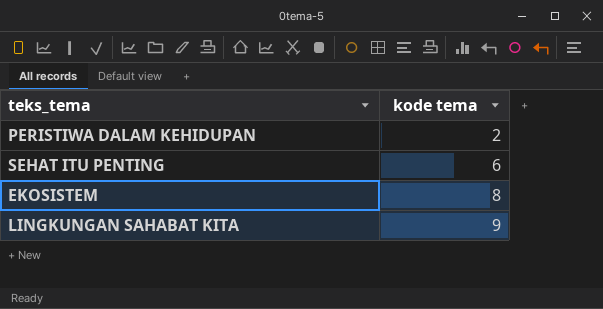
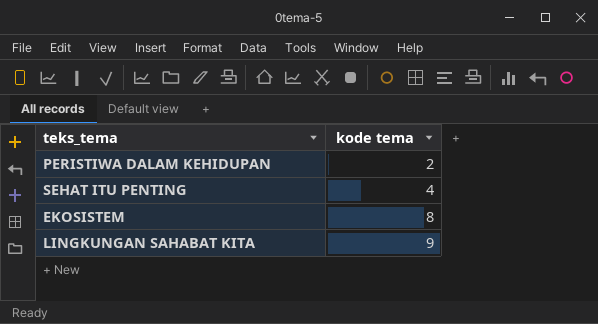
SEHAT ITU PENTING | kode tema: 6 -> 4

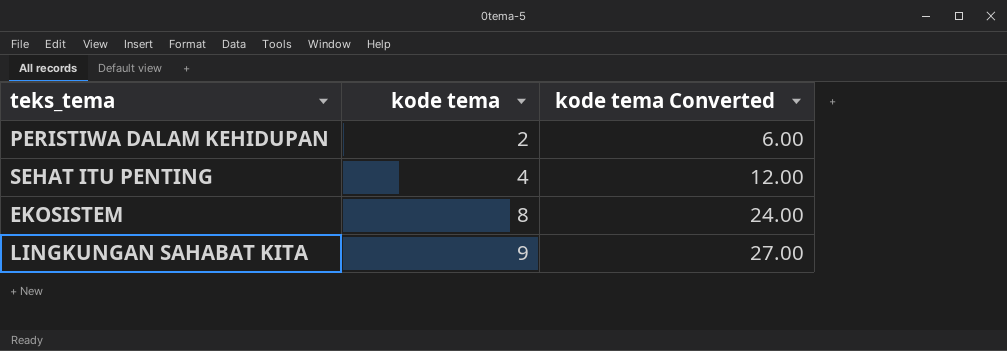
column kode tema Converted | formula: none -> [kode tema] * 3

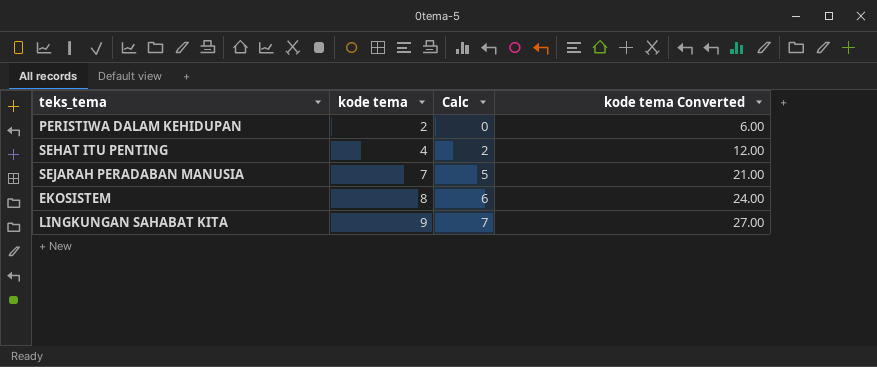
column Calc | formula: none -> [kode tema] - 2
row SEJARAH PERADABAN MANUSIA: none -> 7 | 5 | 21.00

